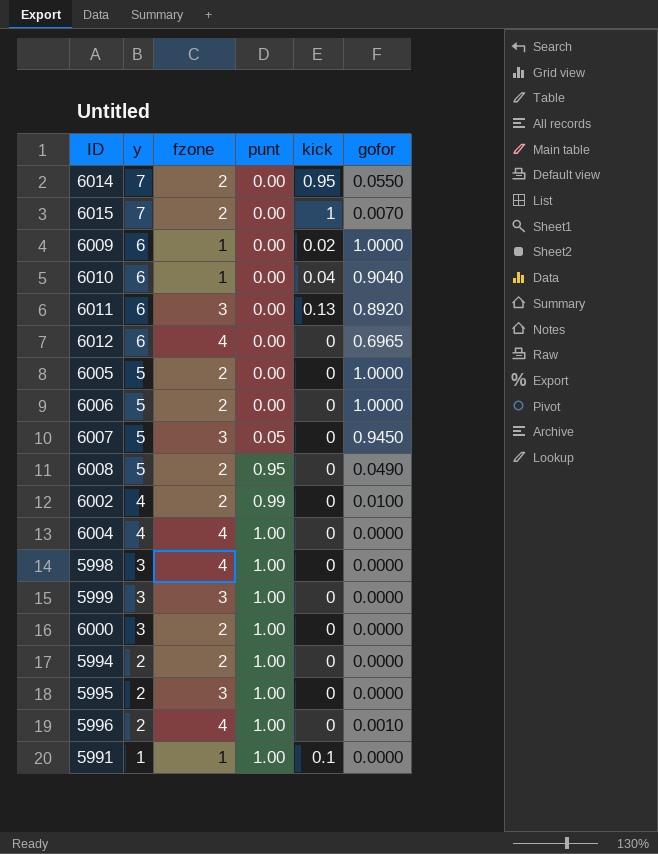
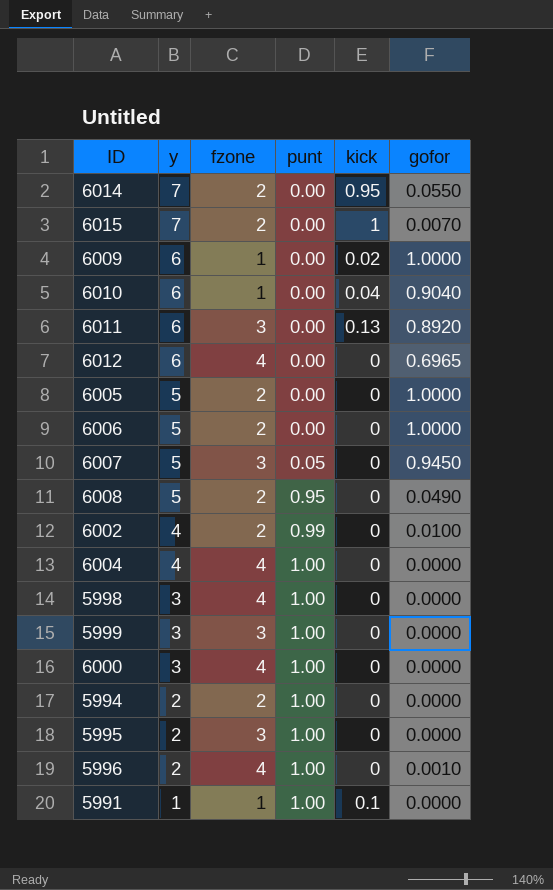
6000 | fzone: 2 -> 4

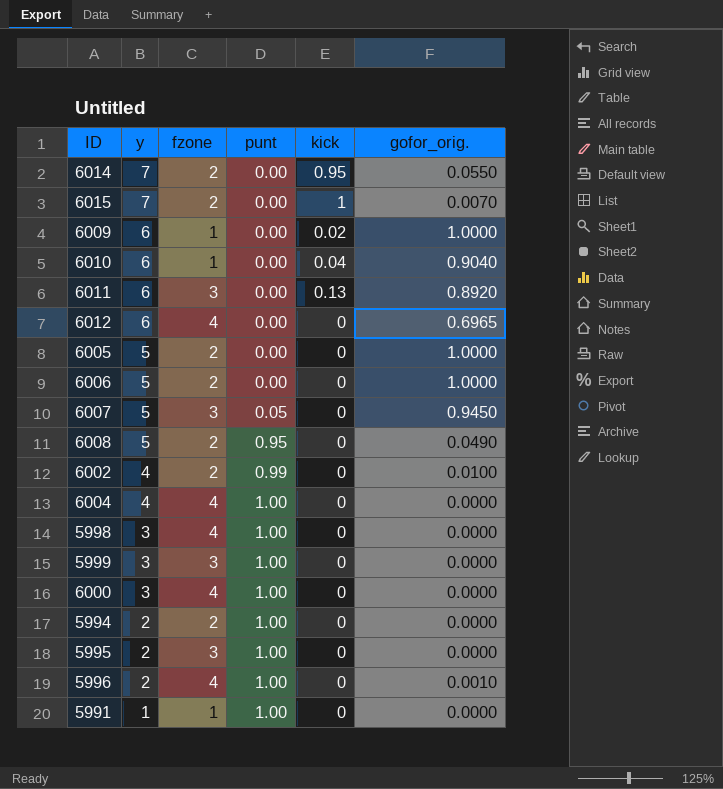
column name: gofor -> gofor_orig.
5991 | kick: 0.1 -> 0

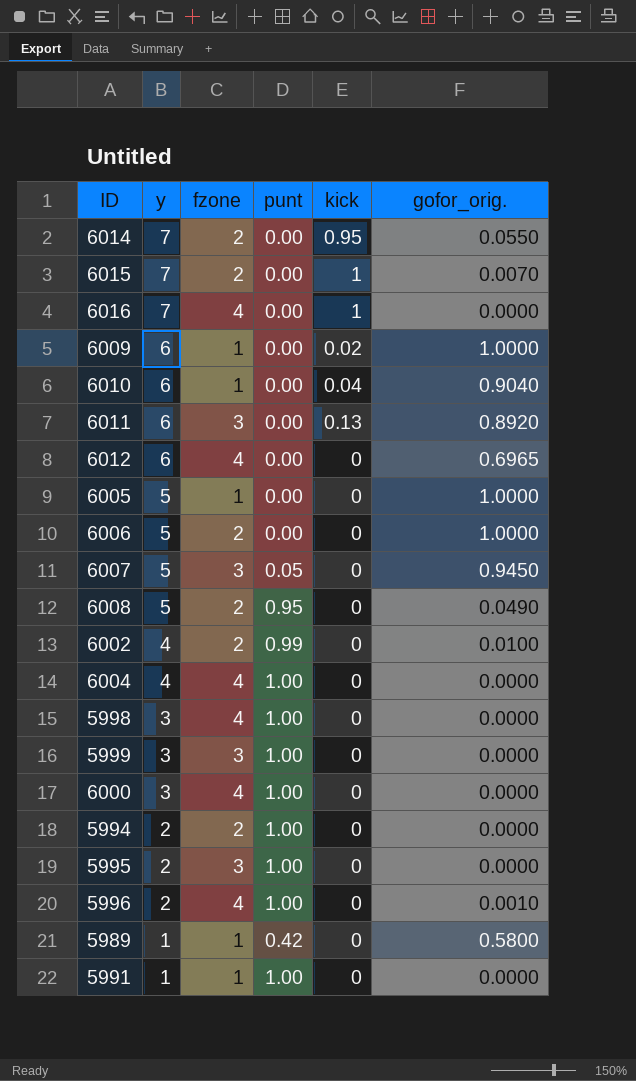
row 6016: none -> 7 | 4 | 0.00 | 1 | 0.0000
6005 | fzone: 2 -> 1
row 5989: none -> 1 | 1 | 0.42 | 0 | 0.5800

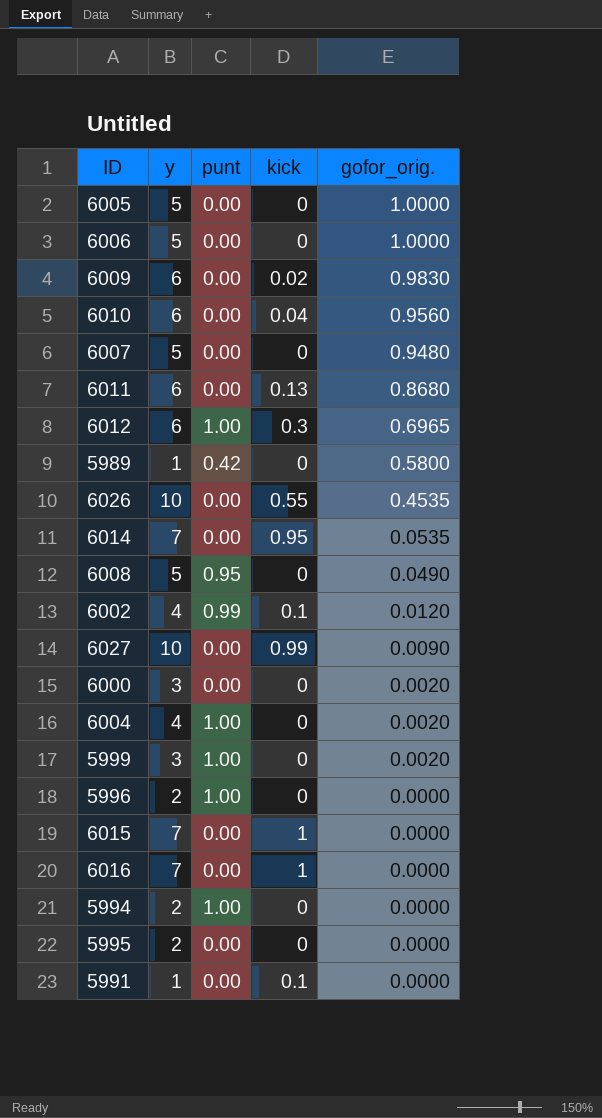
row order: y descending -> gofor_orig. descending
column fzone | position: 3 -> none
row 5998: 3 | 4 | 1.00 | 0 | 0.0000 -> none
6009 | gofor_orig.: 1.0000 -> 0.9830
6010 | gofor_orig.: 0.9040 -> 0.9560
6007 | punt: 0.05 -> 0.00
6007 | gofor_orig.: 0.9450 -> 0.9480
6011 | gofor_orig.: 0.8920 -> 0.8680
6012 | punt: 0.00 -> 1.00
6012 | kick: 0 -> 0.3
row 6026: none -> 10 | 0.00 | 0.55 | 0.4535
6014 | gofor_orig.: 0.0550 -> 0.0535
6002 | kick: 0 -> 0.1
6002 | gofor_orig.: 0.0100 -> 0.0120
row 6027: none -> 10 | 0.00 | 0.99 | 0.0090
6000 | punt: 1.00 -> 0.00
6000 | gofor_orig.: 0.0000 -> 0.0020
6004 | gofor_orig.: 0.0000 -> 0.0020
5999 | gofor_orig.: 0.0000 -> 0.0020
5996 | gofor_orig.: 0.0010 -> 0.0000
6015 | gofor_orig.: 0.0070 -> 0.0000
5995 | punt: 1.00 -> 0.00
5991 | punt: 1.00 -> 0.00
5991 | kick: 0 -> 0.1

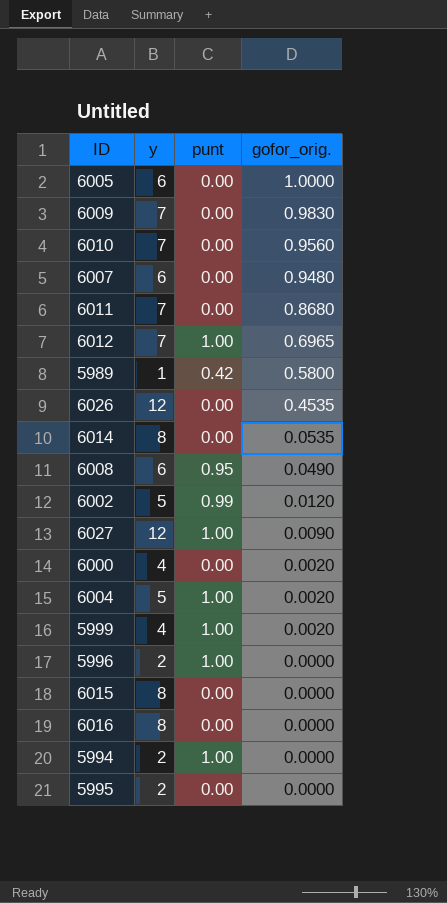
column kick | position: 4 -> none
row 6006: 5 | 0.00 | 0 | 1.0000 -> none
row 5991: 1 | 0.00 | 0.1 | 0.0000 -> none
6005 | y: 5 -> 6
6009 | y: 6 -> 7
6010 | y: 6 -> 7
6007 | y: 5 -> 6
6011 | y: 6 -> 7
6012 | y: 6 -> 7
6026 | y: 10 -> 12
6014 | y: 7 -> 8
6008 | y: 5 -> 6
6002 | y: 4 -> 5
6027 | y: 10 -> 12
6027 | punt: 0.00 -> 1.00
6000 | y: 3 -> 4
6004 | y: 4 -> 5
5999 | y: 3 -> 4
6015 | y: 7 -> 8
6016 | y: 7 -> 8

